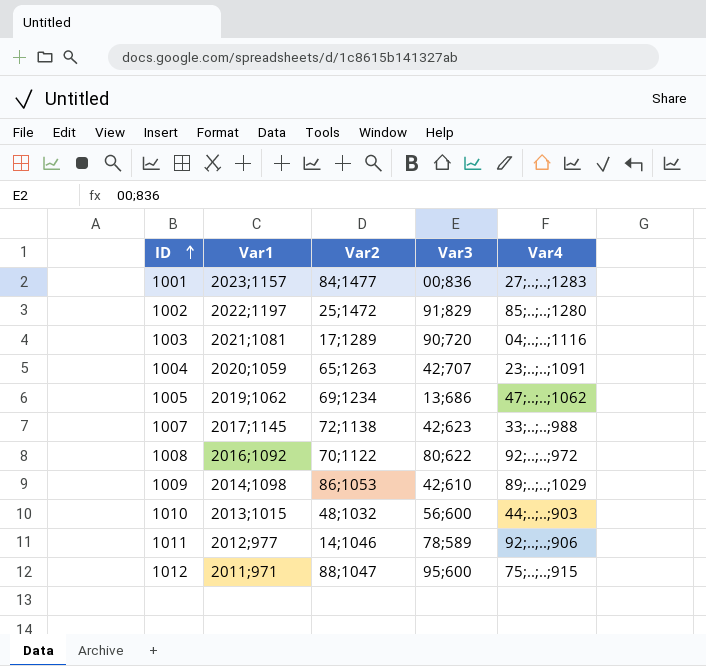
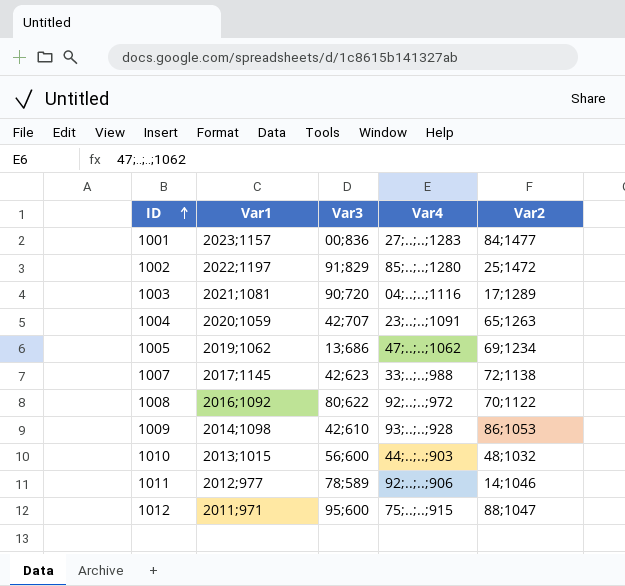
column Var2 | position: 3 -> 5
1009 | Var4: 89;..;..;1029 -> 93;..;..;928

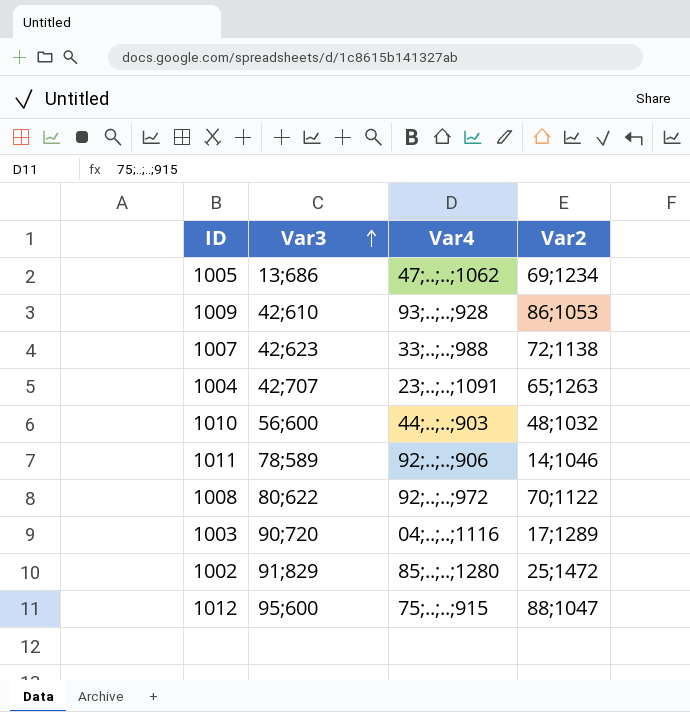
row order: ID ascending -> Var3 ascending
column Var1 | position: 2 -> none
row 1001: 2023;1157 | 00;836 | 27;..;..;1283 | 84;1477 -> none

